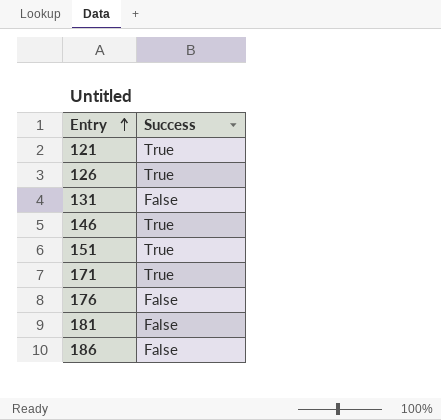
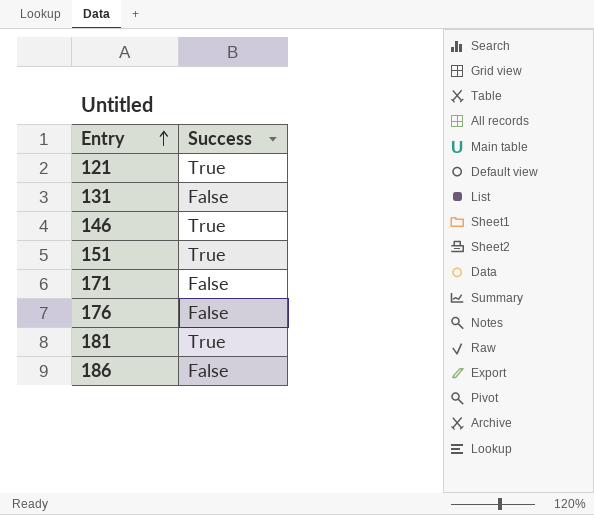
row 126: True -> none
171 | Success: True -> False
181 | Success: False -> True

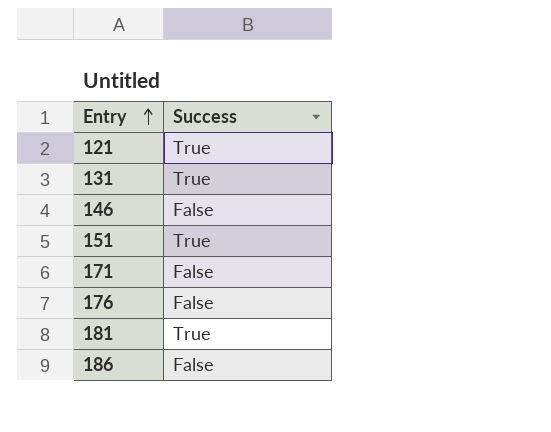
131 | Success: False -> True
146 | Success: True -> False

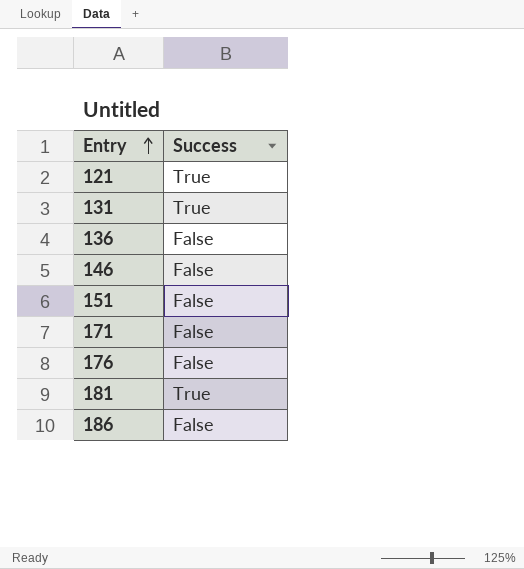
row 136: none -> False
151 | Success: True -> False

